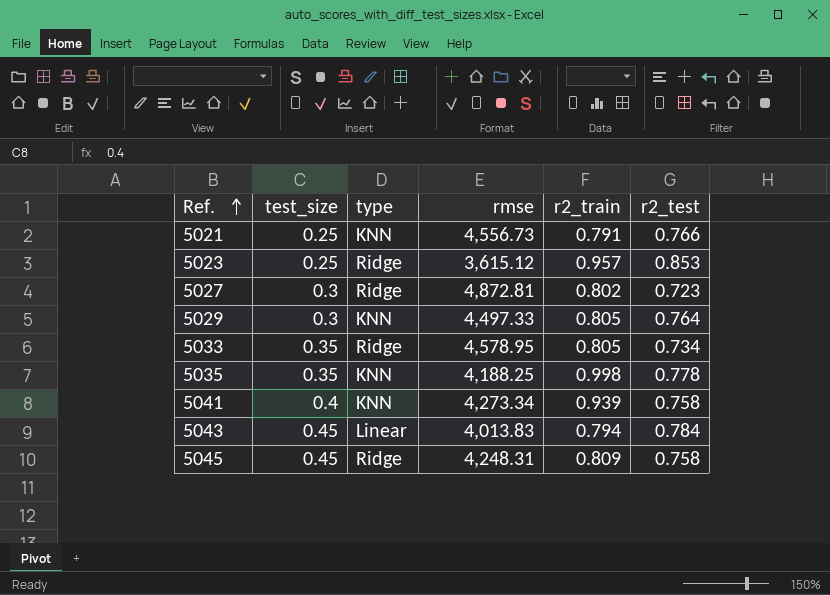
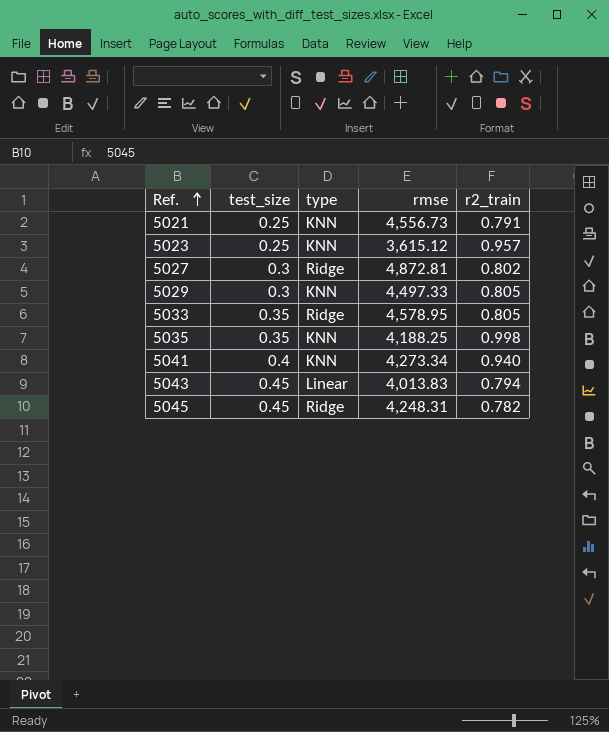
column r2_test | position: 6 -> none
5023 | type: Ridge -> KNN
5041 | r2_train: 0.939 -> 0.940
5045 | r2_train: 0.809 -> 0.782

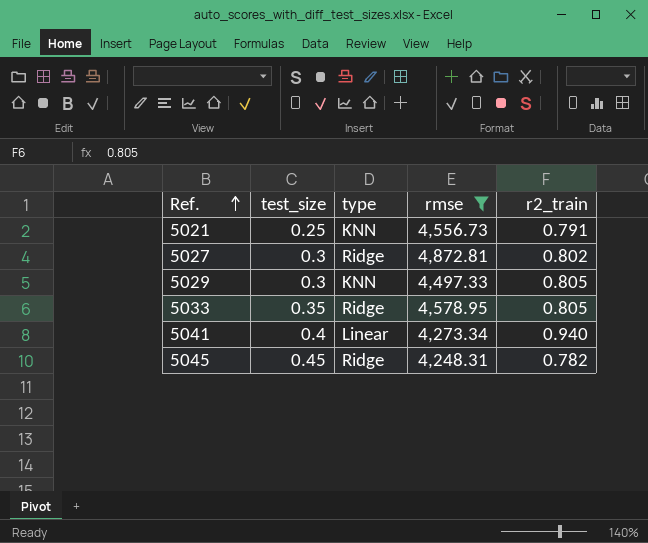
filter: none -> rmse >= 4,248.31
5041 | type: KNN -> Linear

